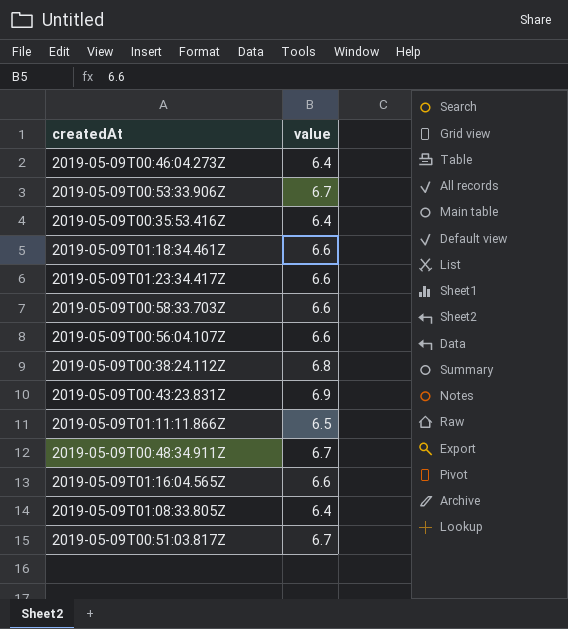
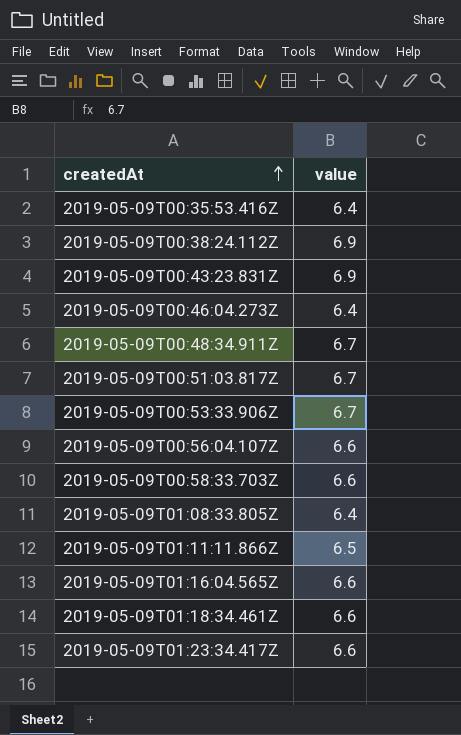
row order: none -> createdAt ascending
2019-05-09T00:38:24.112Z | value: 6.8 -> 6.9

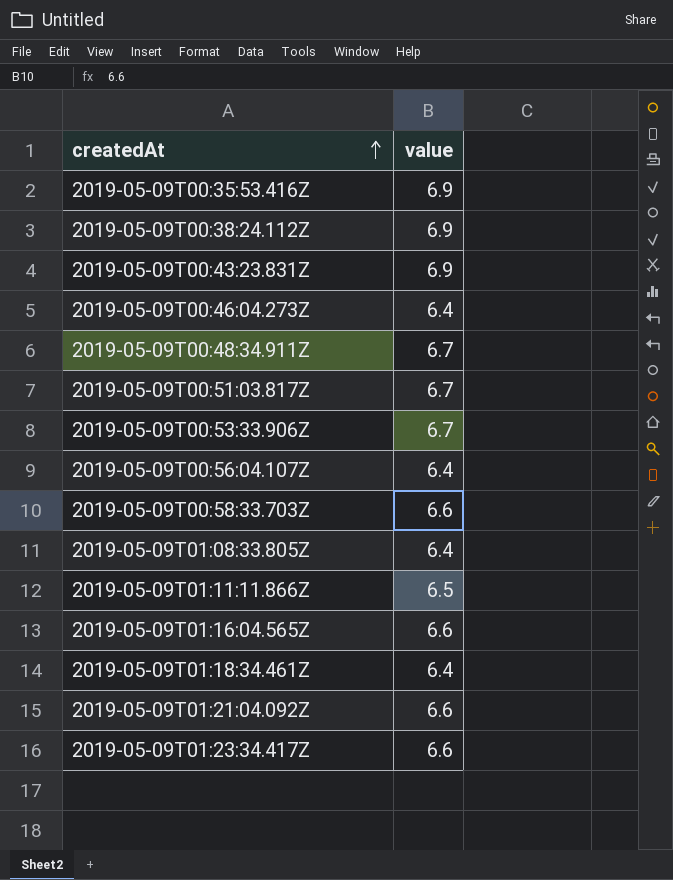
2019-05-09T00:35:53.416Z | value: 6.4 -> 6.9
2019-05-09T00:56:04.107Z | value: 6.6 -> 6.4
2019-05-09T01:18:34.461Z | value: 6.6 -> 6.4
row 2019-05-09T01:21:04.092Z: none -> 6.6

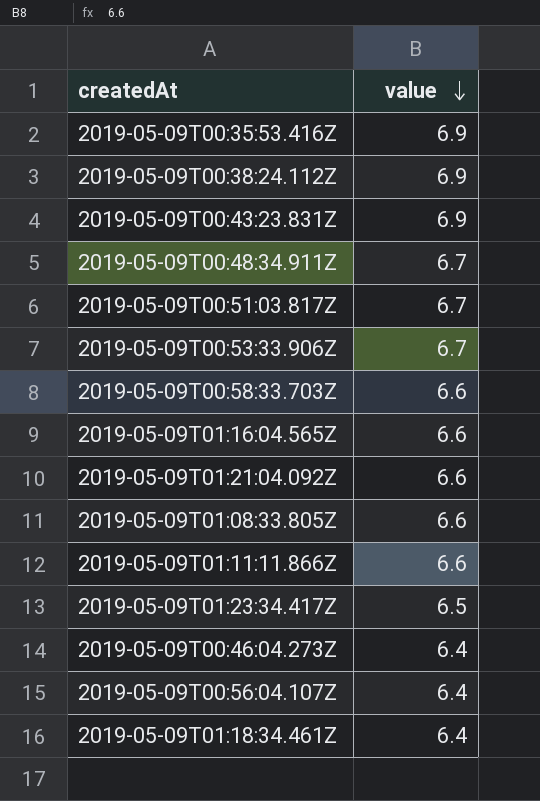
row order: createdAt ascending -> value descending
2019-05-09T01:08:33.805Z | value: 6.4 -> 6.6
2019-05-09T01:11:11.866Z | value: 6.5 -> 6.6
2019-05-09T01:23:34.417Z | value: 6.6 -> 6.5

